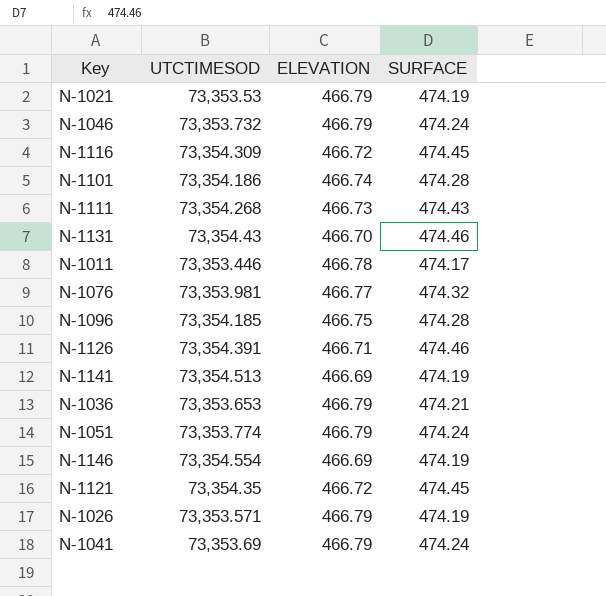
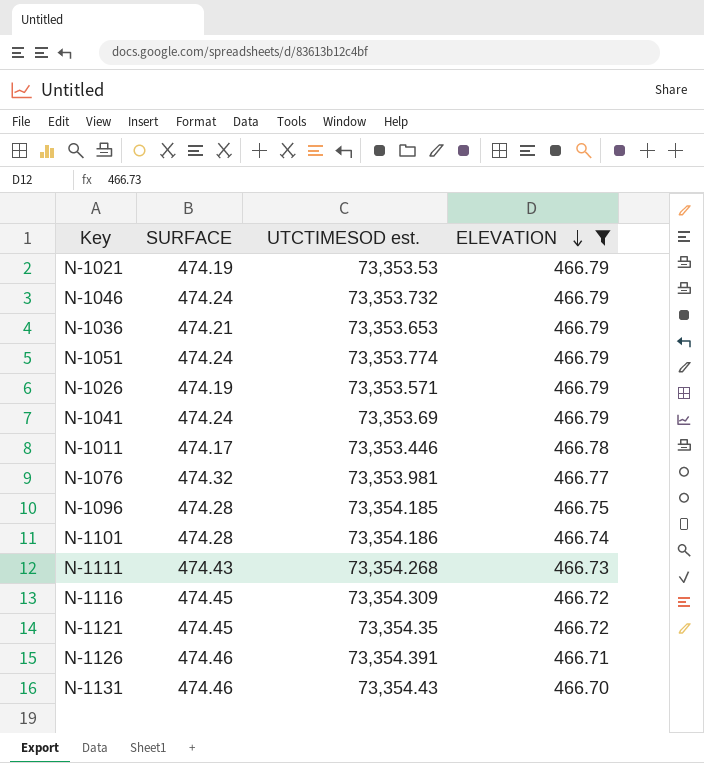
filter: none -> ELEVATION != 466.69
row order: none -> ELEVATION descending
column SURFACE | position: 4 -> 2
column name: UTCTIMESOD -> UTCTIMESOD est.

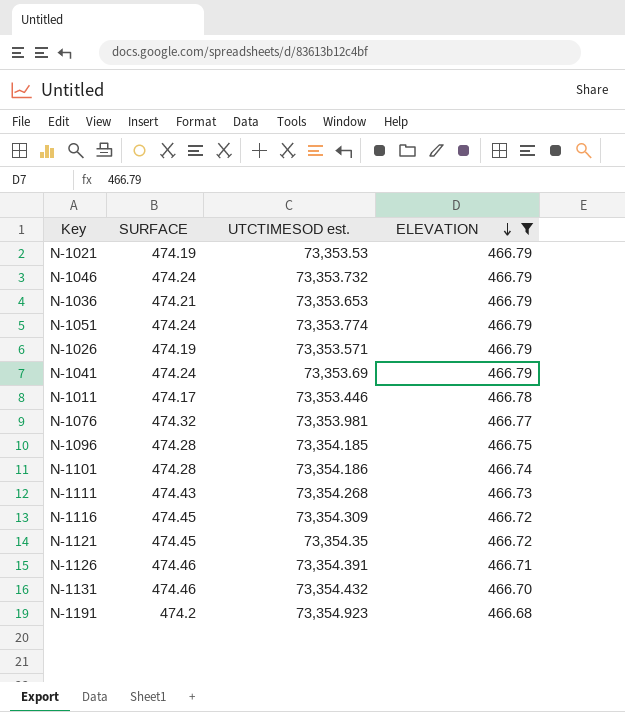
N-1131 | UTCTIMESOD est.: 73,354.43 -> 73,354.432
row N-1191: none -> 474.2 | 73,354.923 | 466.68

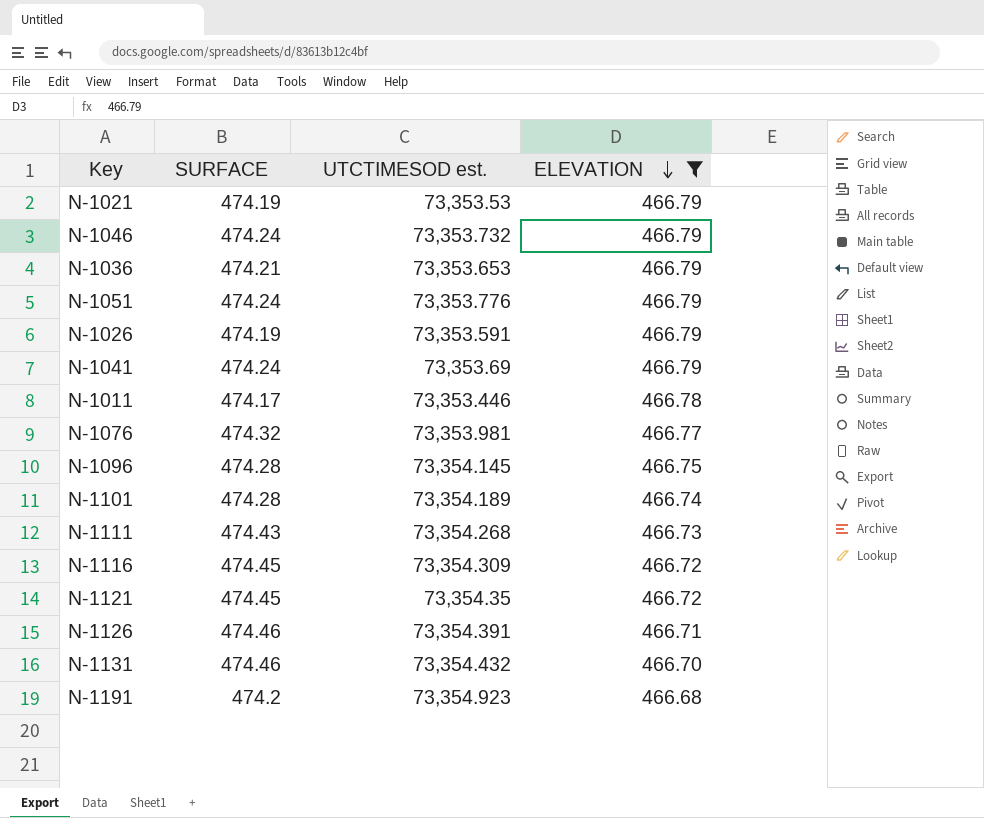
N-1051 | UTCTIMESOD est.: 73,353.774 -> 73,353.776
N-1026 | UTCTIMESOD est.: 73,353.571 -> 73,353.591
N-1096 | UTCTIMESOD est.: 73,354.185 -> 73,354.145
N-1101 | UTCTIMESOD est.: 73,354.186 -> 73,354.189

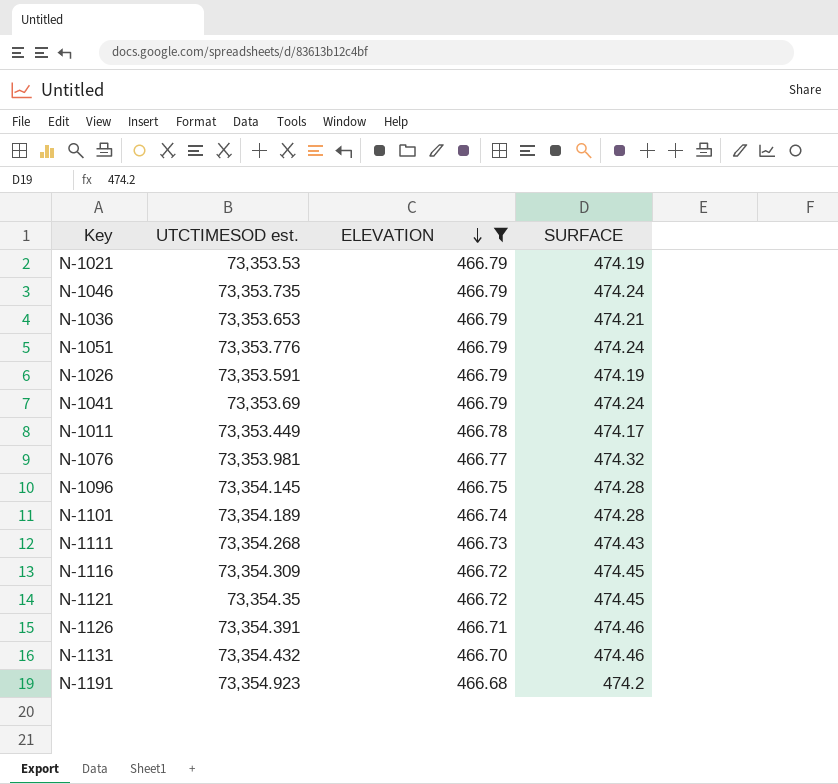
column SURFACE | position: 2 -> 4
N-1046 | UTCTIMESOD est.: 73,353.732 -> 73,353.735
N-1011 | UTCTIMESOD est.: 73,353.446 -> 73,353.449

